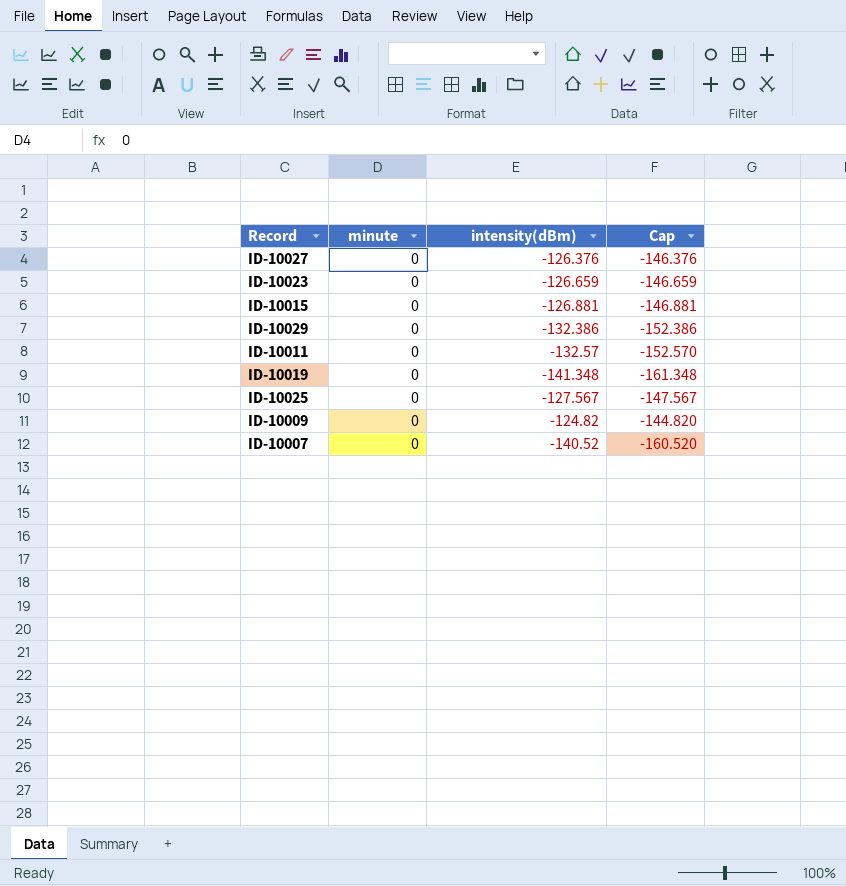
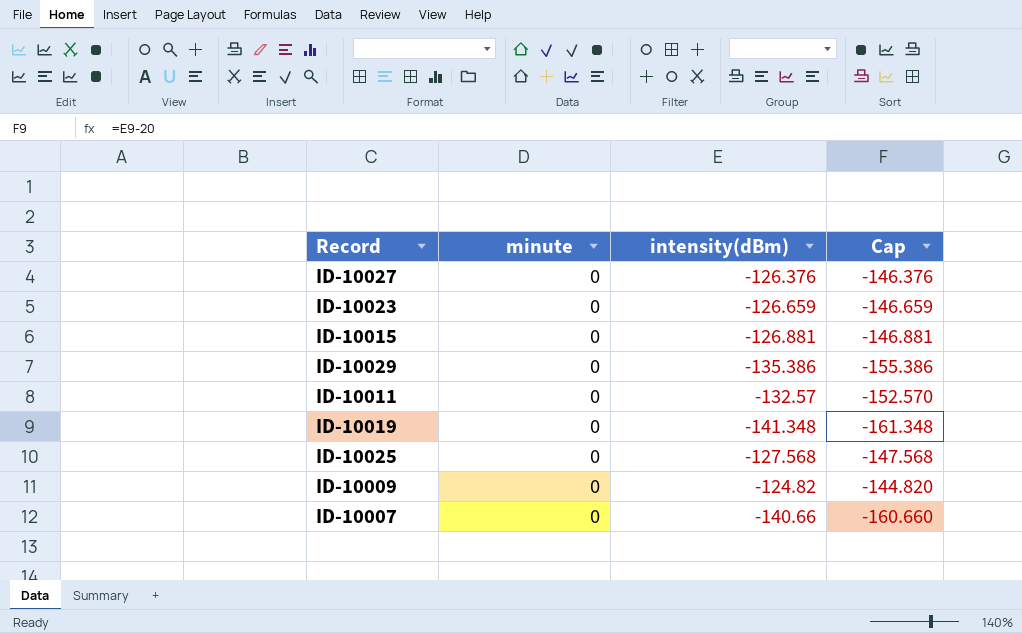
ID-10029 | intensity(dBm): -132.386 -> -135.386
ID-10029 | Cap: -152.386 -> -155.386
ID-10025 | intensity(dBm): -127.567 -> -127.568
ID-10025 | Cap: -147.567 -> -147.568
ID-10007 | intensity(dBm): -140.52 -> -140.66
ID-10007 | Cap: -160.520 -> -160.660

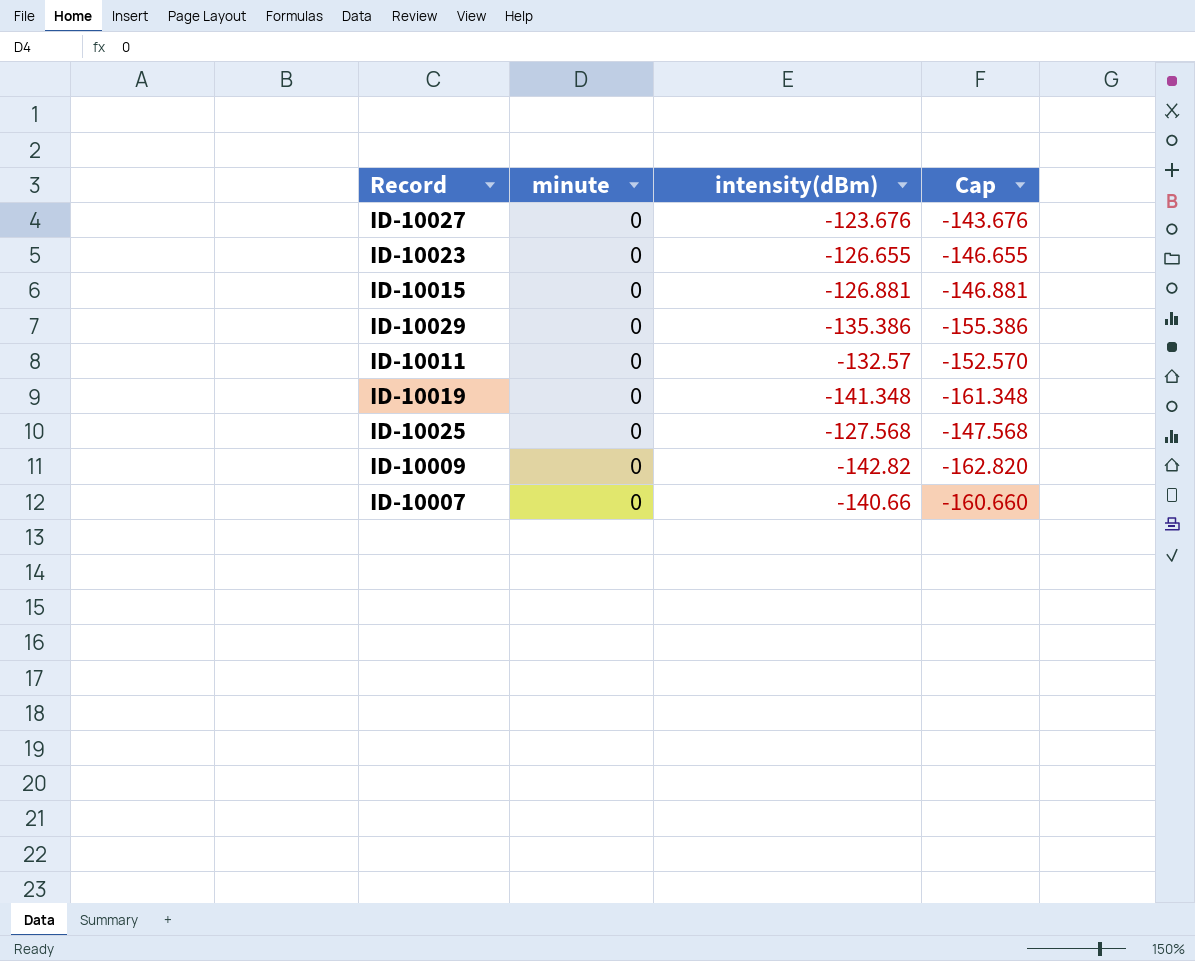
ID-10027 | intensity(dBm): -126.376 -> -123.676
ID-10027 | Cap: -146.376 -> -143.676
ID-10023 | intensity(dBm): -126.659 -> -126.655
ID-10023 | Cap: -146.659 -> -146.655
ID-10009 | intensity(dBm): -124.82 -> -142.82
ID-10009 | Cap: -144.820 -> -162.820

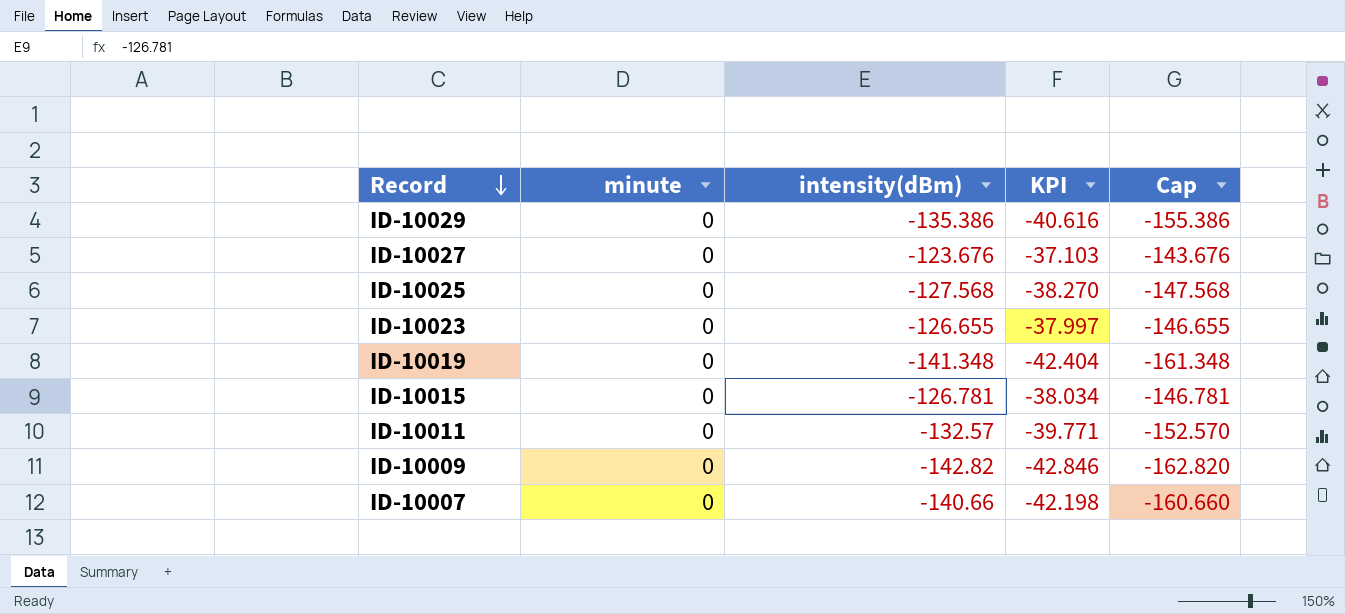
row order: none -> Record descending
column KPI | formula: none -> [intensity(dBm)] * 0.3
ID-10015 | intensity(dBm): -126.881 -> -126.781
ID-10015 | Cap: -146.881 -> -146.781

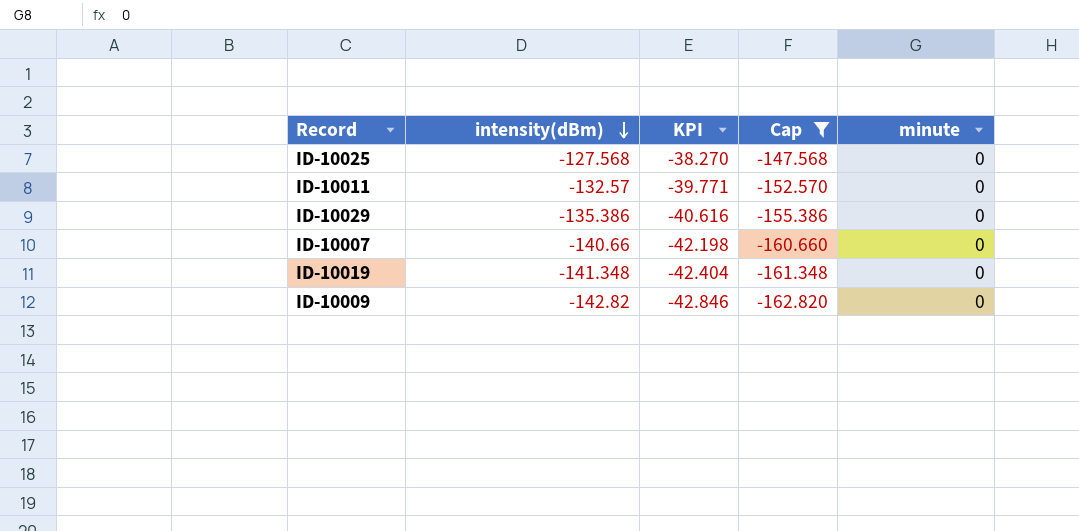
filter: none -> Cap <= -147.568
row order: Record descending -> intensity(dBm) descending
column minute | position: 2 -> 5

